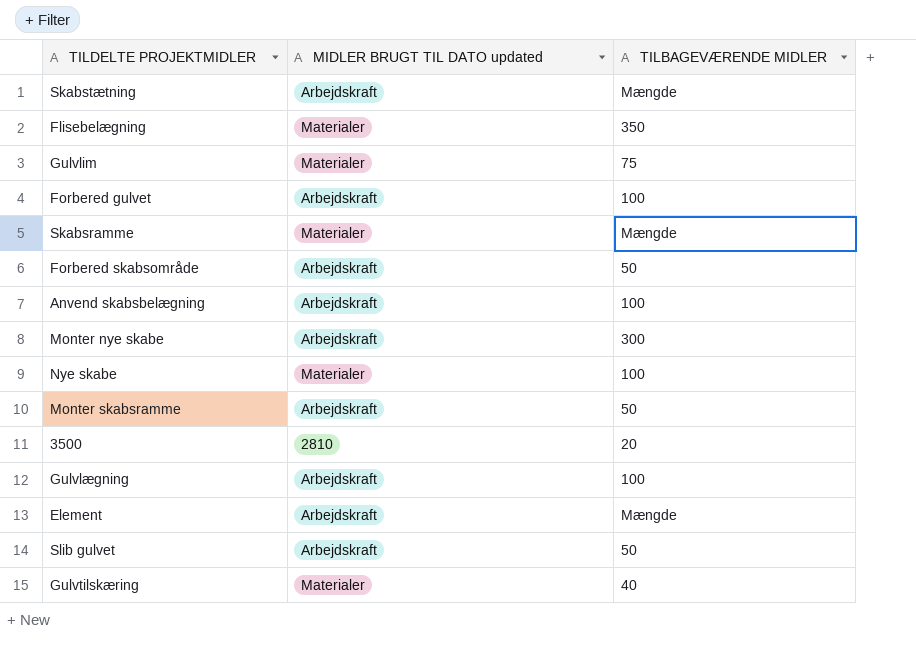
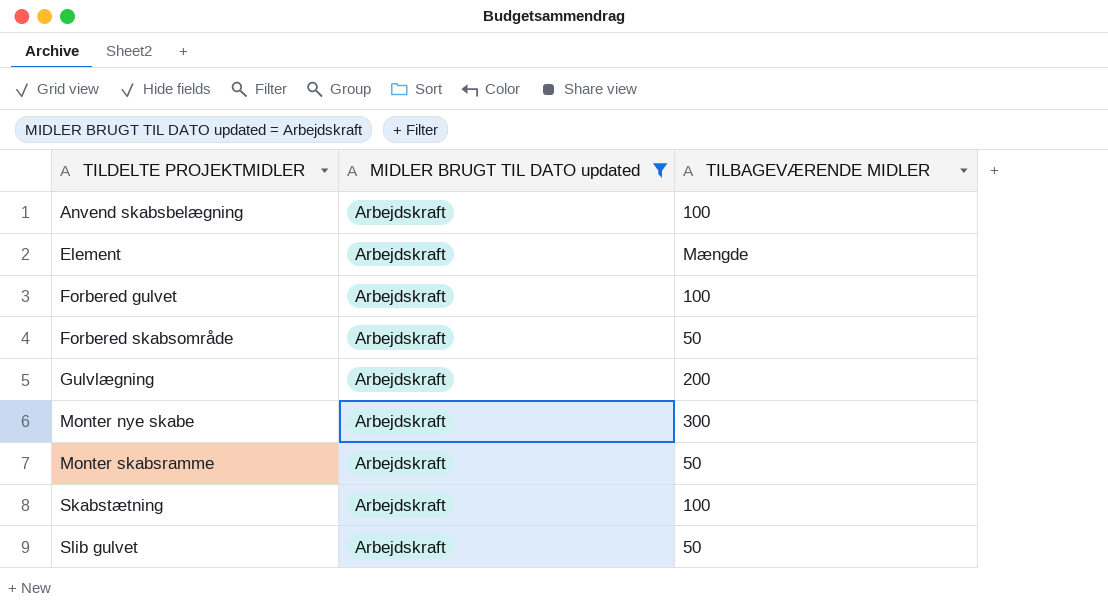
filter: none -> MIDLER BRUGT TIL DATO updated = Arbejdskraft
row order: none -> TILDELTE PROJEKTMIDLER ascending
Gulvlægning | TILBAGEVÆRENDE MIDLER: 100 -> 200
Skabstætning | TILBAGEVÆRENDE MIDLER: Mængde -> 100

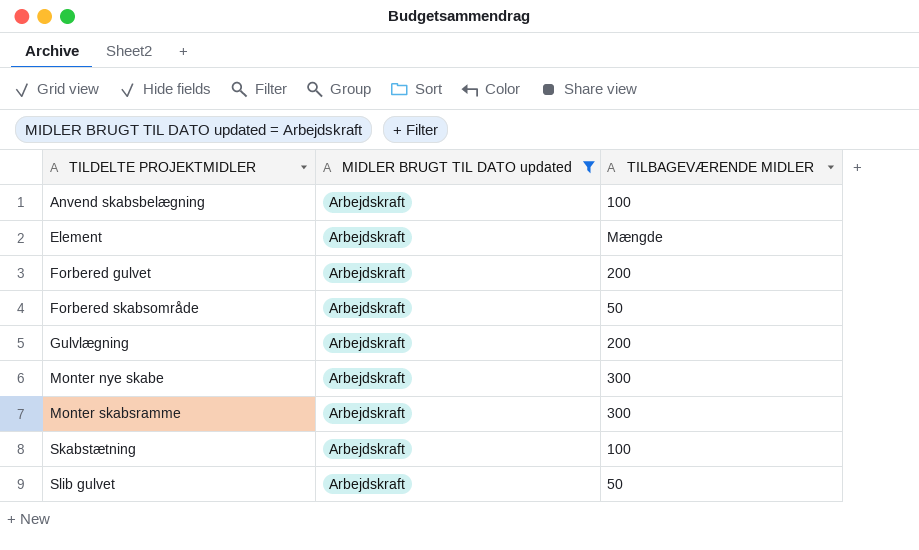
Forbered gulvet | TILBAGEVÆRENDE MIDLER: 100 -> 200
Monter skabsramme | TILBAGEVÆRENDE MIDLER: 50 -> 300

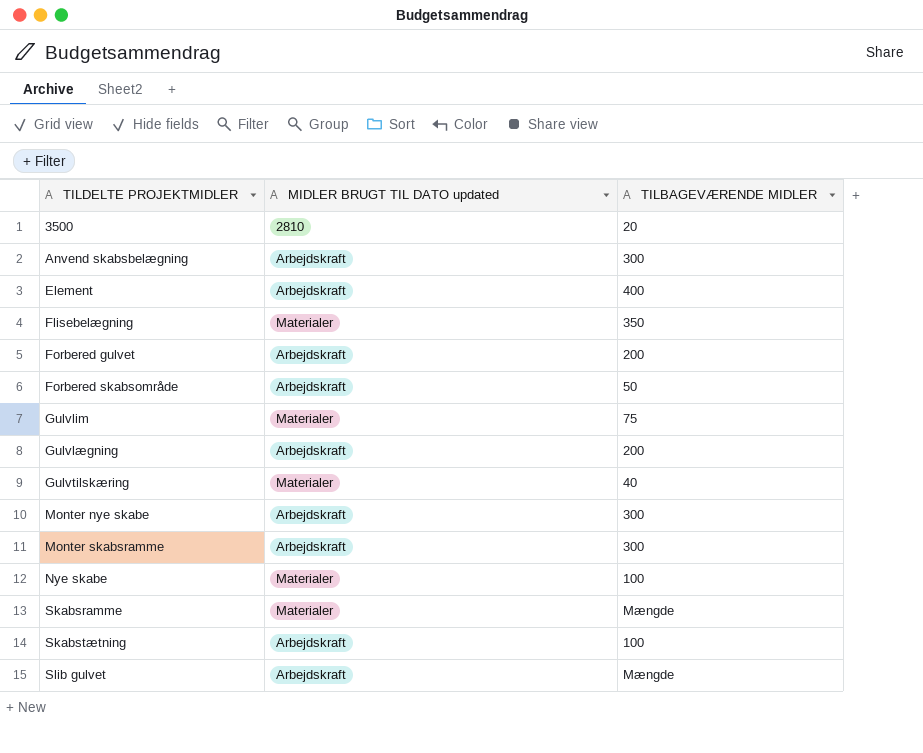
filter: MIDLER BRUGT TIL DATO updated = Arbejdskraft -> none
Anvend skabsbelægning | TILBAGEVÆRENDE MIDLER: 100 -> 300
Element | TILBAGEVÆRENDE MIDLER: Mængde -> 400
Slib gulvet | TILBAGEVÆRENDE MIDLER: 50 -> Mængde

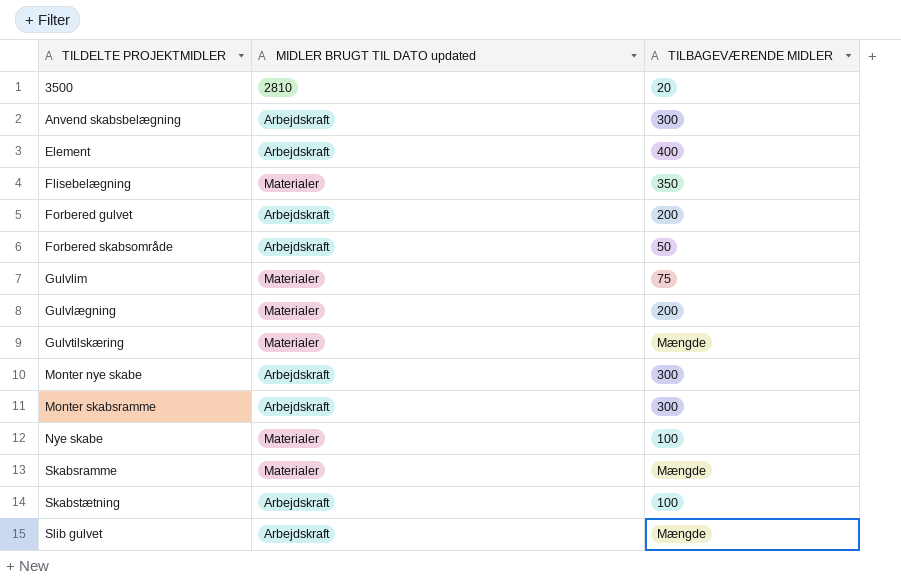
Gulvlægning | MIDLER BRUGT TIL DATO updated: Arbejdskraft -> Materialer
Gulvtilskæring | TILBAGEVÆRENDE MIDLER: 40 -> Mængde

